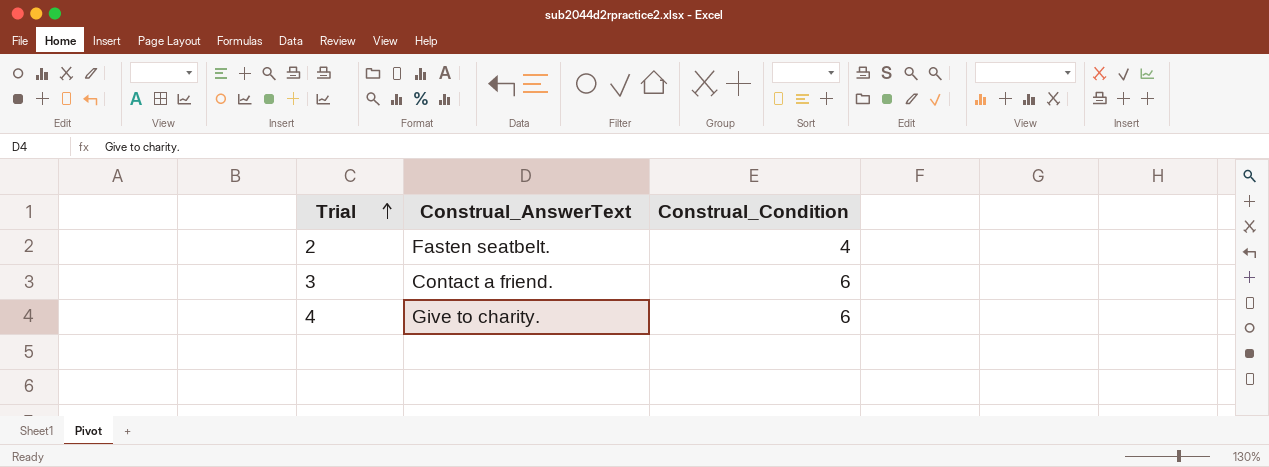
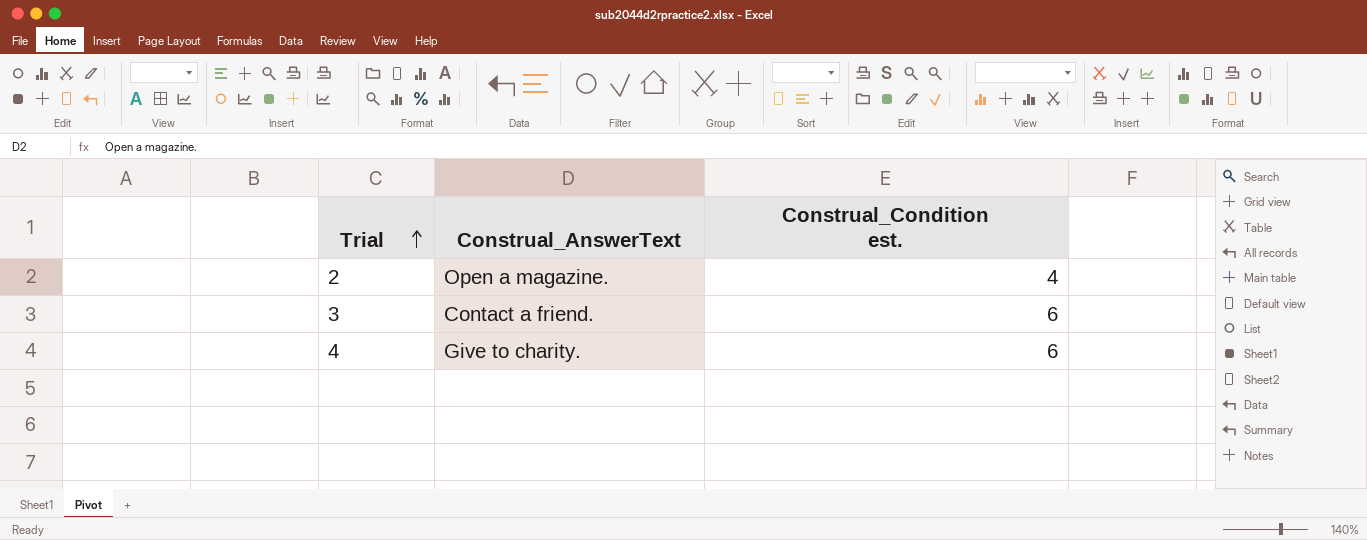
column name: Construal_Condition -> Construal_Condition est.
2 | Construal_AnswerText: Fasten seatbelt. -> Open a magazine.

